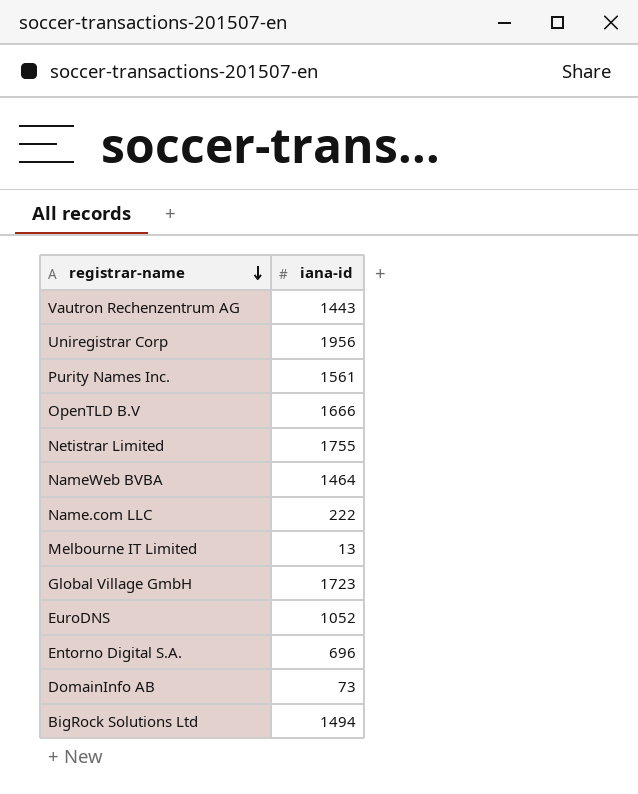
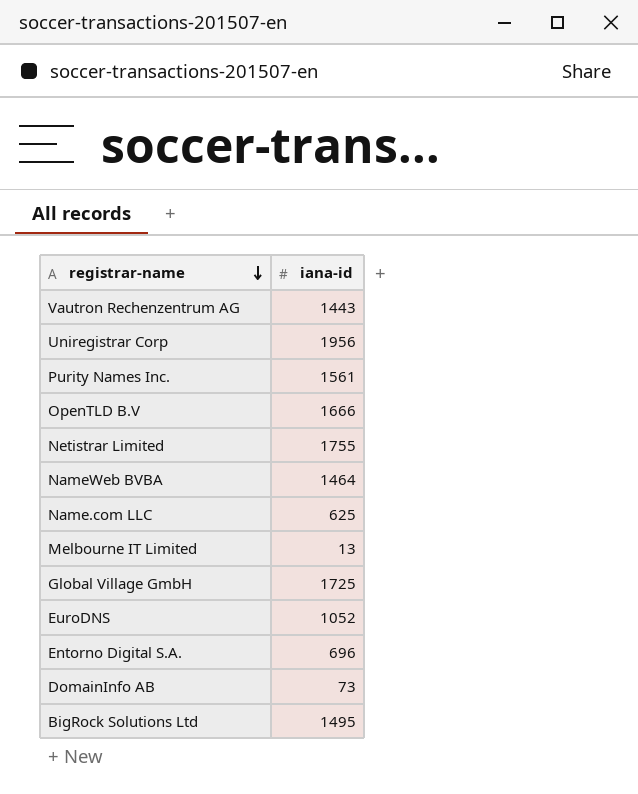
Name.com LLC | iana-id: 222 -> 625
Global Village GmbH | iana-id: 1723 -> 1725
BigRock Solutions Ltd | iana-id: 1494 -> 1495

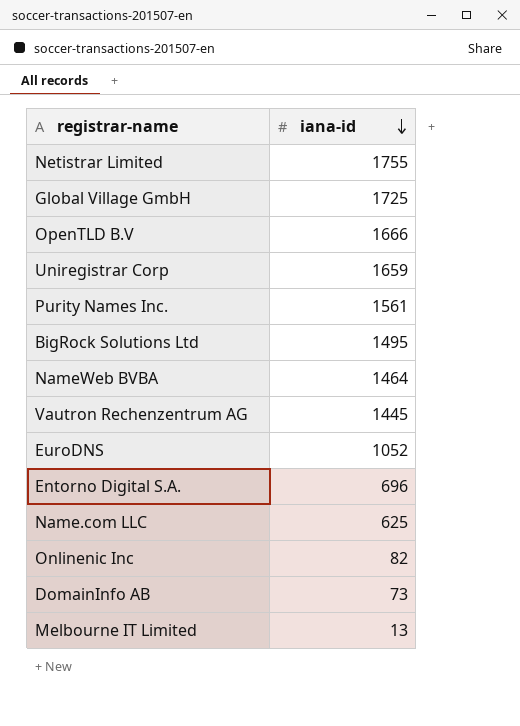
row order: registrar-name descending -> iana-id descending
Uniregistrar Corp | iana-id: 1956 -> 1659
Vautron Rechenzentrum AG | iana-id: 1443 -> 1445
row Onlinenic Inc: none -> 82

